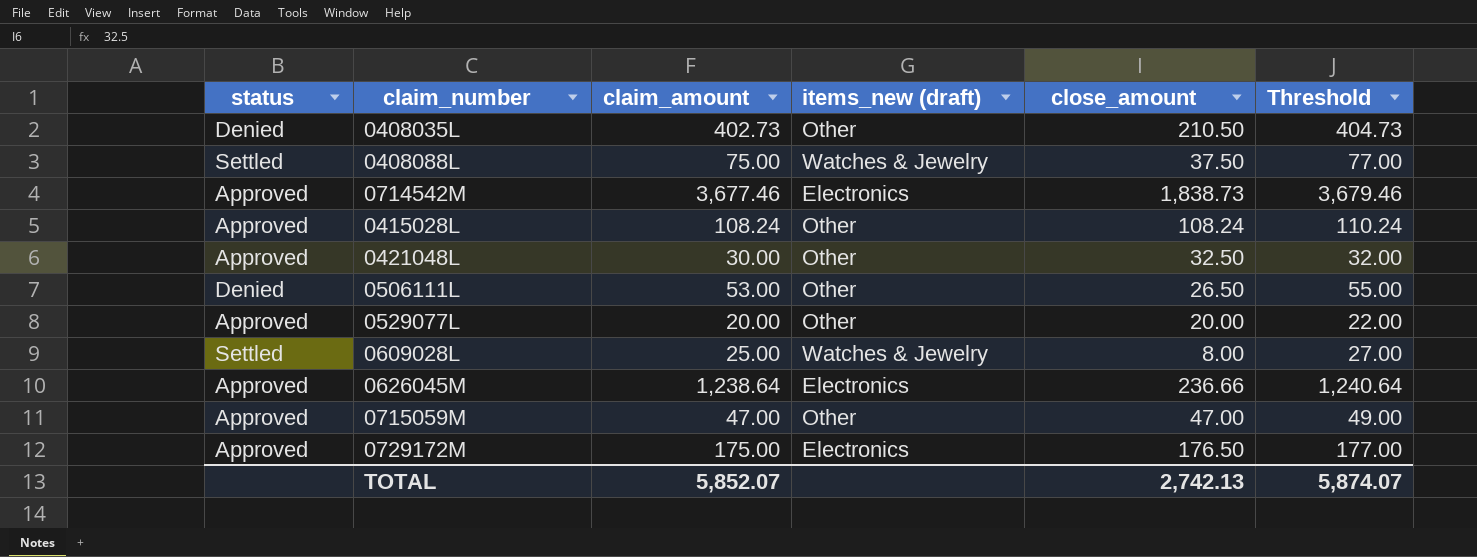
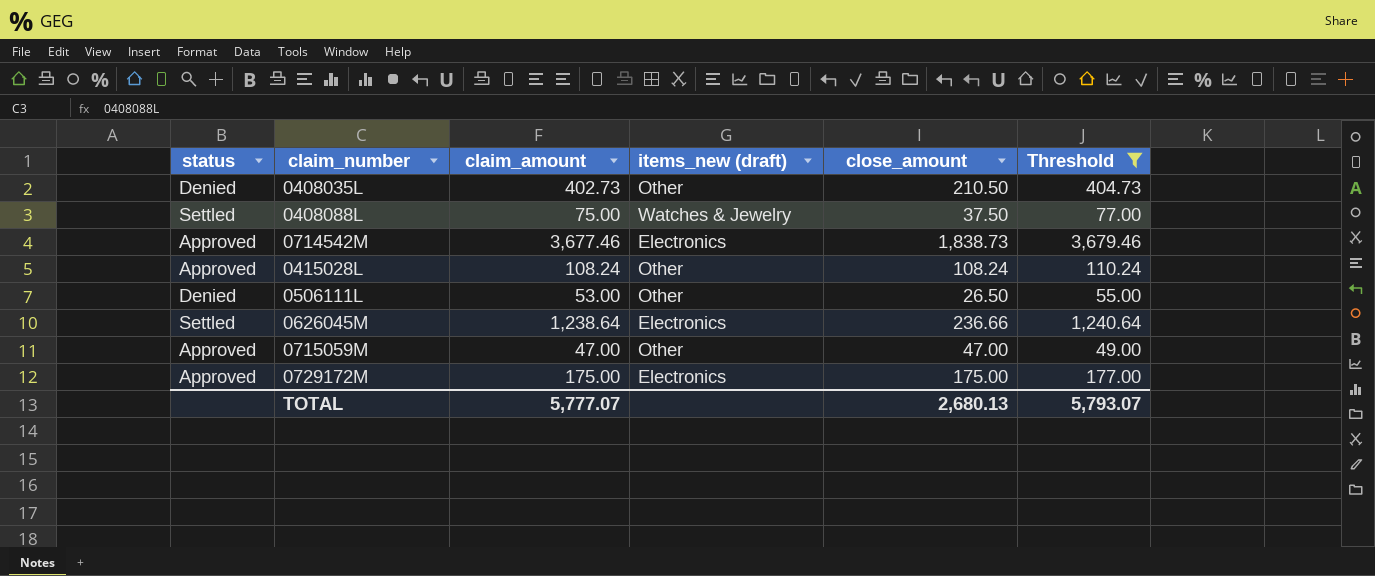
filter: none -> Threshold >= 49.00
0626045M | status: Approved -> Settled
0729172M | close_amount: 176.50 -> 175.00
TOTAL | claim_amount: 5,852.07 -> 5,777.07
TOTAL | close_amount: 2,742.13 -> 2,680.13
TOTAL | Threshold: 5,874.07 -> 5,793.07

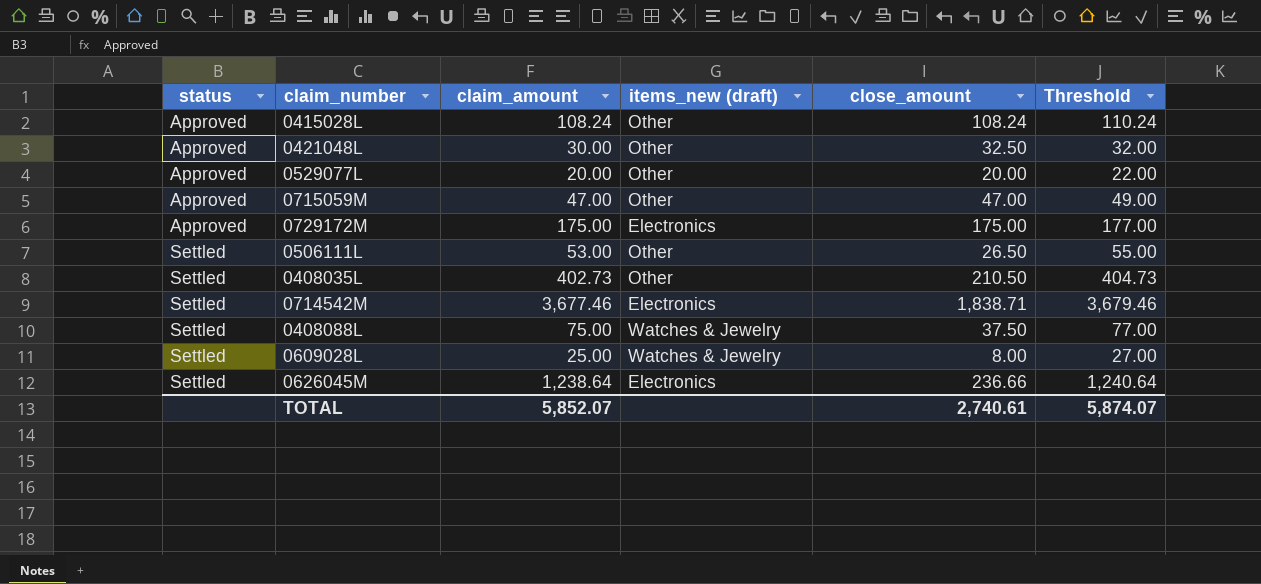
filter: Threshold >= 49.00 -> none
row order: none -> status ascending
0506111L | status: Denied -> Settled
0408035L | status: Denied -> Settled
0714542M | status: Approved -> Settled
0714542M | close_amount: 1,838.73 -> 1,838.71
TOTAL | claim_amount: 5,777.07 -> 5,852.07
TOTAL | close_amount: 2,680.13 -> 2,740.61
TOTAL | Threshold: 5,793.07 -> 5,874.07

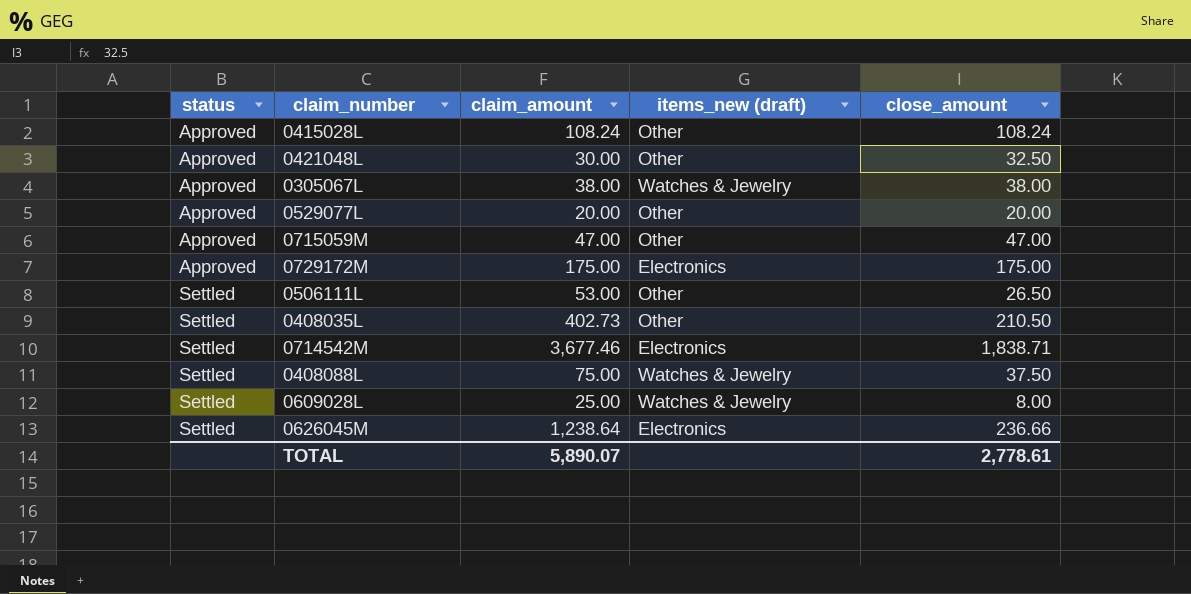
column Threshold | formula: [claim_amount] + 2 -> none
row 0305067L: none -> Approved | 38.00 | Watches & Jewelry | 38.00
TOTAL | claim_amount: 5,852.07 -> 5,890.07
TOTAL | close_amount: 2,740.61 -> 2,778.61

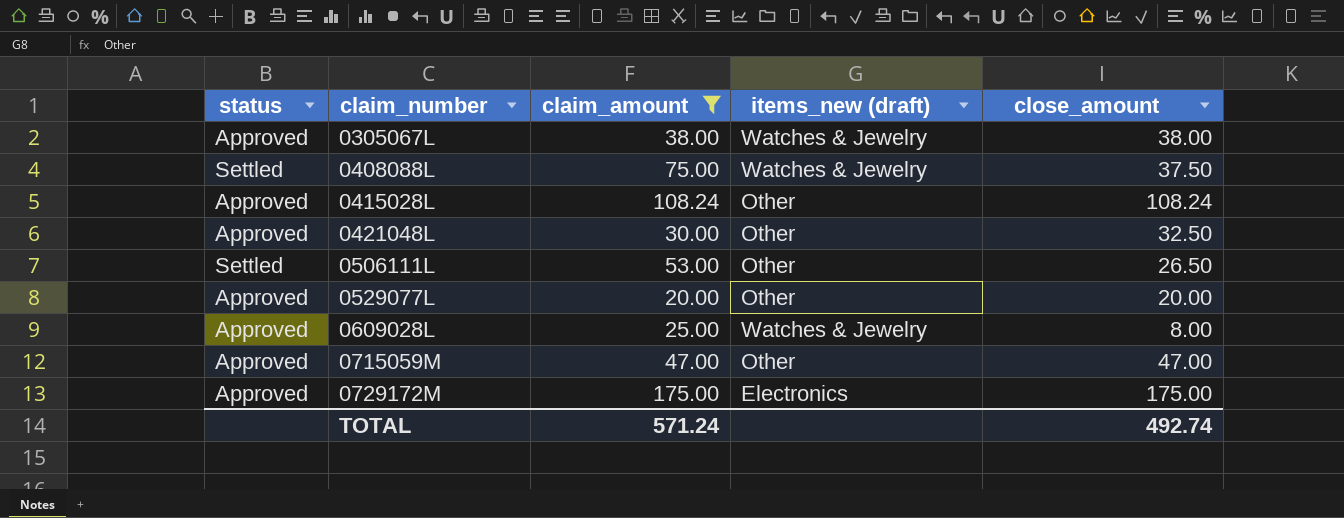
filter: none -> claim_amount <= 175.00
row order: status ascending -> claim_number ascending
0609028L | status: Settled -> Approved
TOTAL | claim_amount: 5,890.07 -> 571.24
TOTAL | close_amount: 2,778.61 -> 492.74

